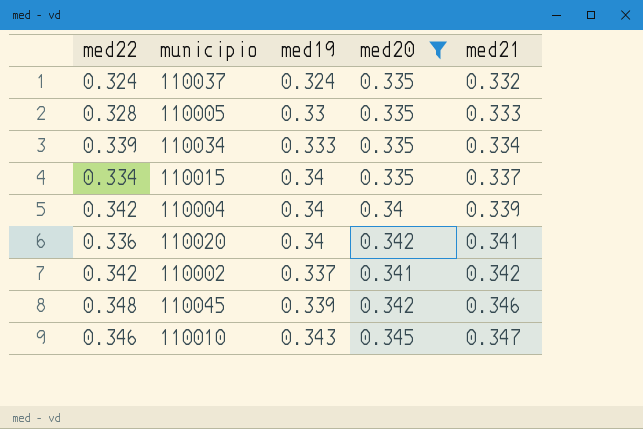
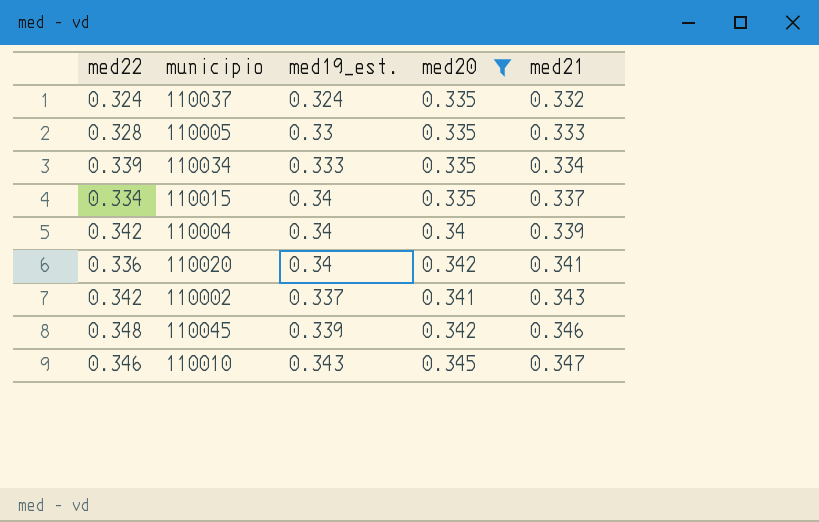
column name: med19 -> med19_est.
110002 | med21: 0.342 -> 0.343

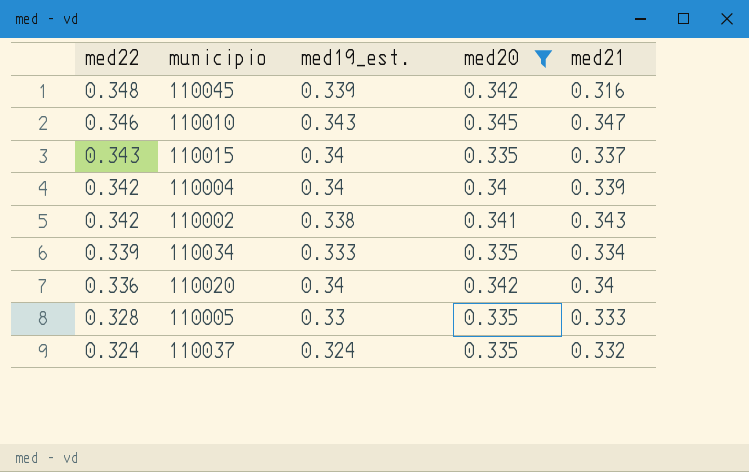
row order: med21 ascending -> med22 descending
110045 | med21: 0.346 -> 0.316
110015 | med22: 0.334 -> 0.343
110002 | med19_est.: 0.337 -> 0.338
110020 | med21: 0.341 -> 0.34

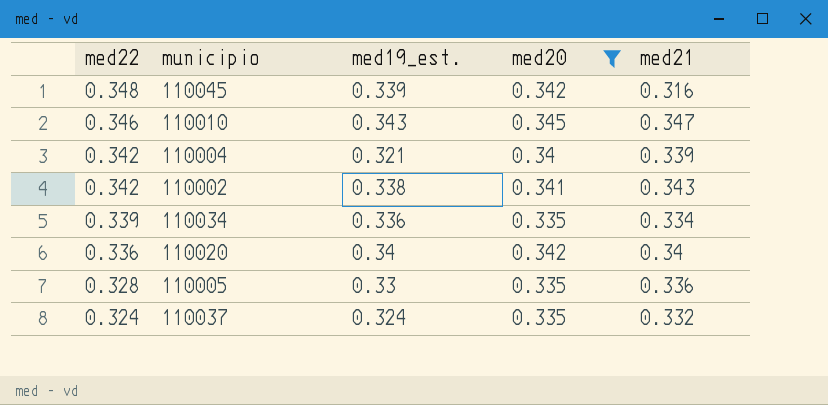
row 110015: 0.343 | 0.34 | 0.335 | 0.337 -> none
110004 | med19_est.: 0.34 -> 0.321
110034 | med19_est.: 0.333 -> 0.336
110005 | med21: 0.333 -> 0.336

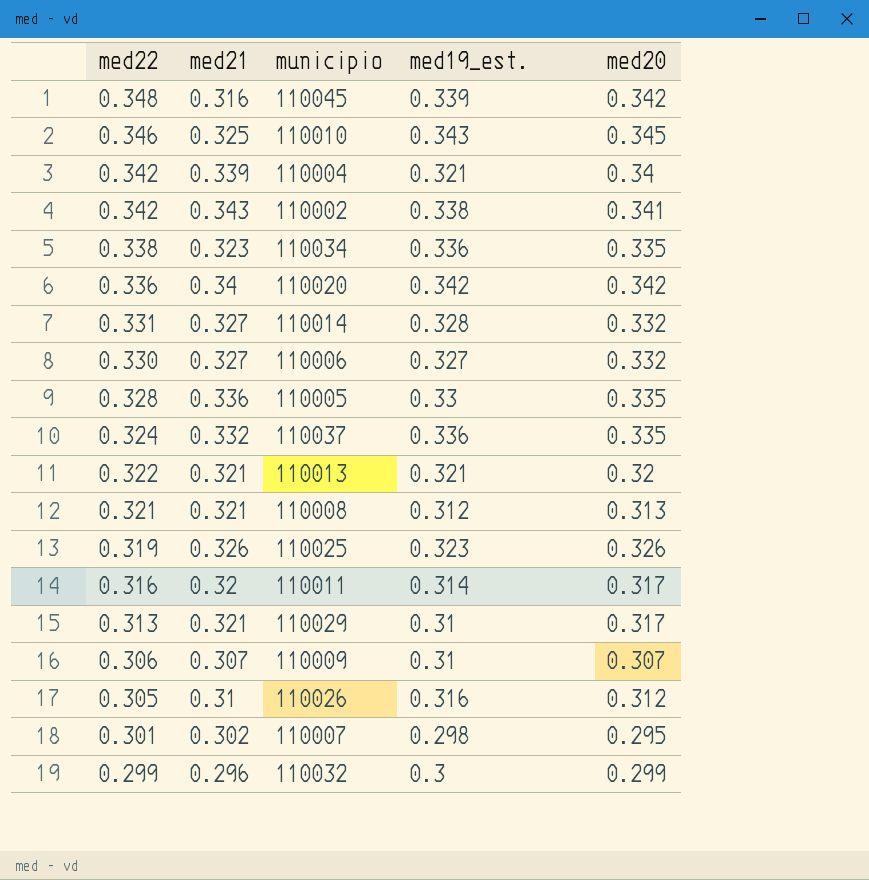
filter: med20 >= 0.335 -> none
column med21 | position: 5 -> 2
110010 | med21: 0.347 -> 0.325
110034 | med22: 0.339 -> 0.338
110034 | med21: 0.334 -> 0.323
110020 | med19_est.: 0.34 -> 0.342
110037 | med19_est.: 0.324 -> 0.336

